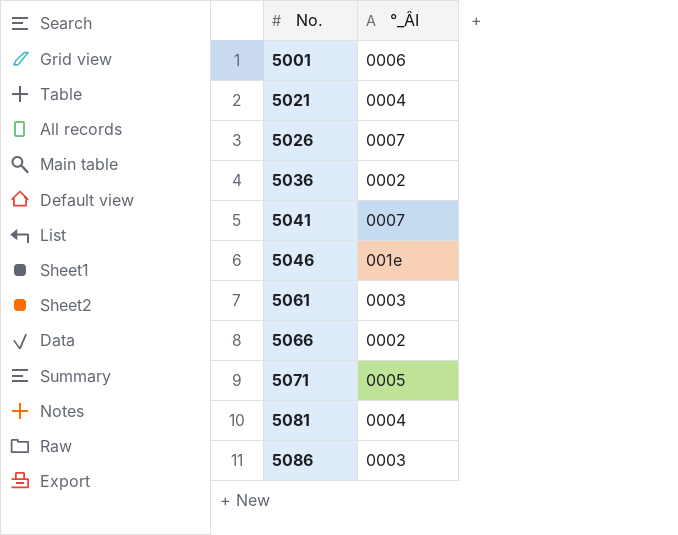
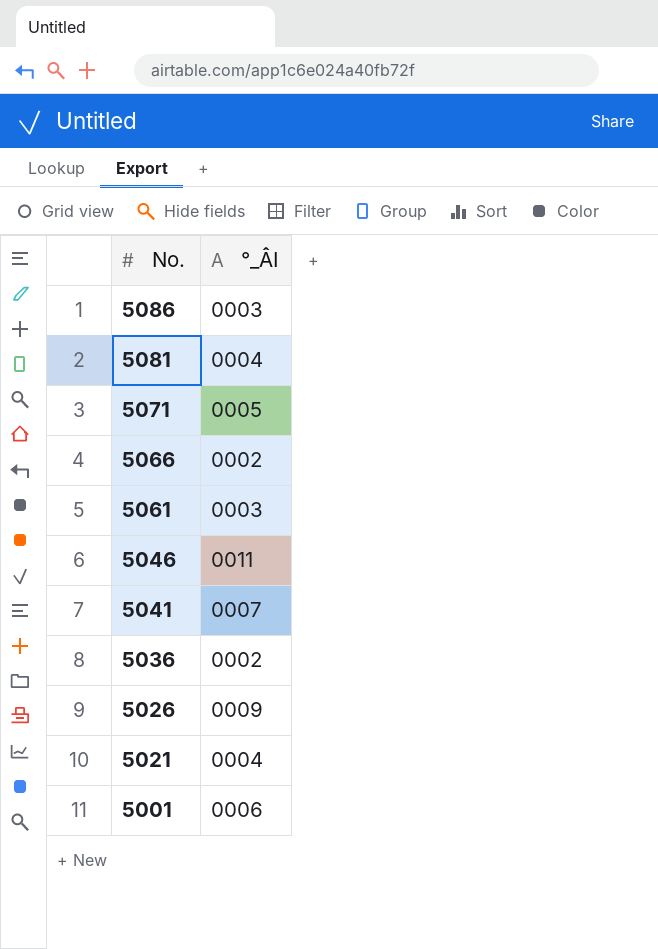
row order: No. ascending -> No. descending
5046 | °_ÂI: 001e -> 0011
5026 | °_ÂI: 0007 -> 0009

